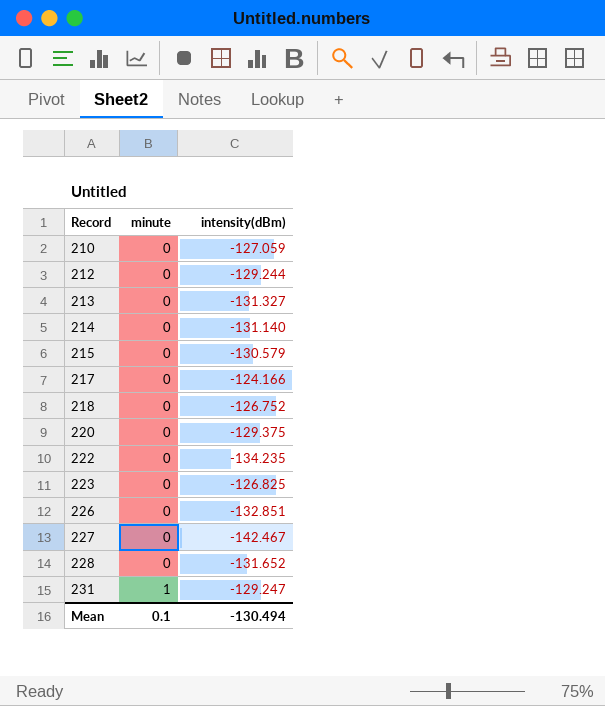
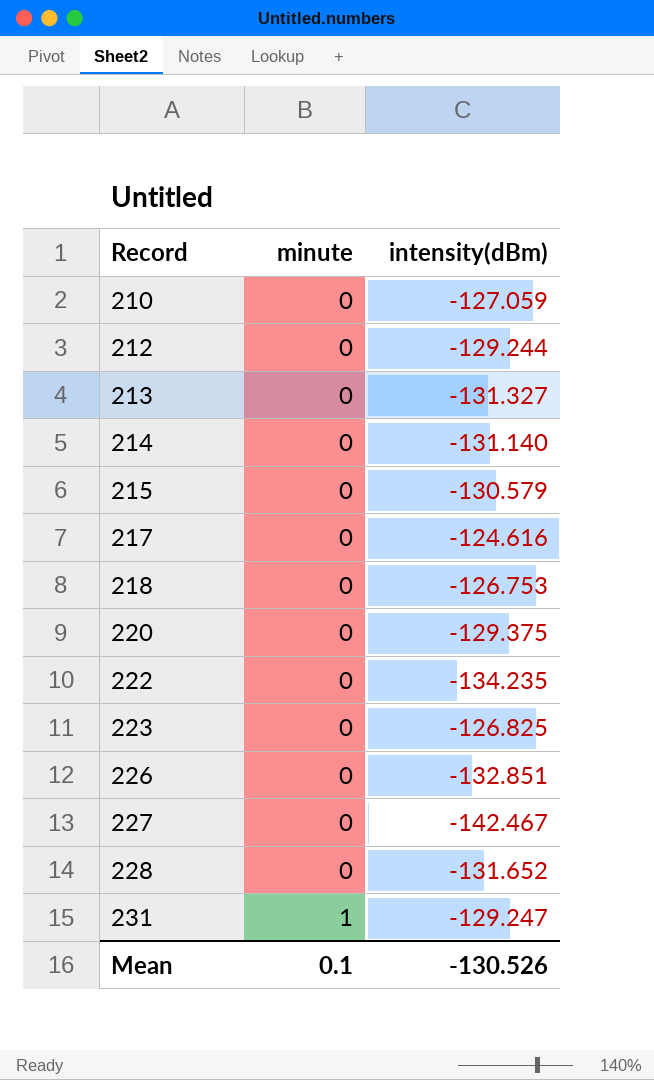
217 | intensity(dBm): -124.166 -> -124.616
218 | intensity(dBm): -126.752 -> -126.753
Mean | intensity(dBm): -130.494 -> -130.526

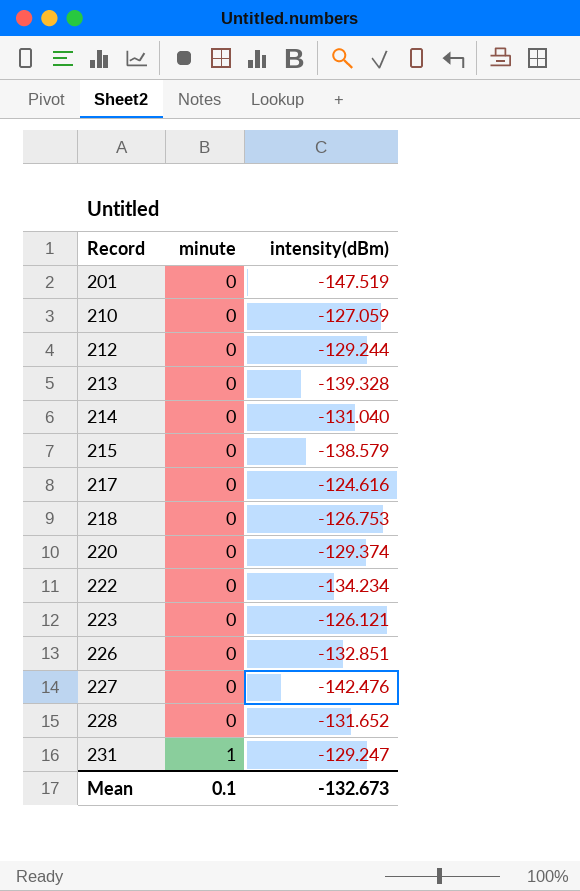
row 201: none -> 0 | -147.519
213 | intensity(dBm): -131.327 -> -139.328
214 | intensity(dBm): -131.140 -> -131.040
215 | intensity(dBm): -130.579 -> -138.579
220 | intensity(dBm): -129.375 -> -129.374
222 | intensity(dBm): -134.235 -> -134.234
223 | intensity(dBm): -126.825 -> -126.121
227 | intensity(dBm): -142.467 -> -142.476
Mean | intensity(dBm): -130.526 -> -132.673

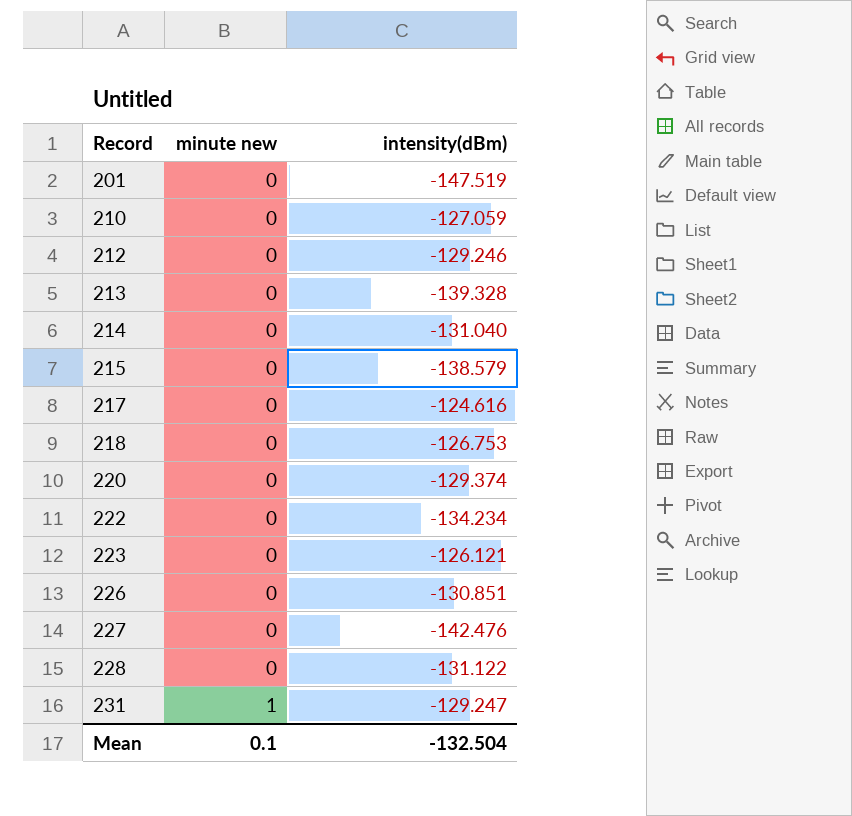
column name: minute -> minute new
212 | intensity(dBm): -129.244 -> -129.246
226 | intensity(dBm): -132.851 -> -130.851
228 | intensity(dBm): -131.652 -> -131.122
Mean | intensity(dBm): -132.673 -> -132.504

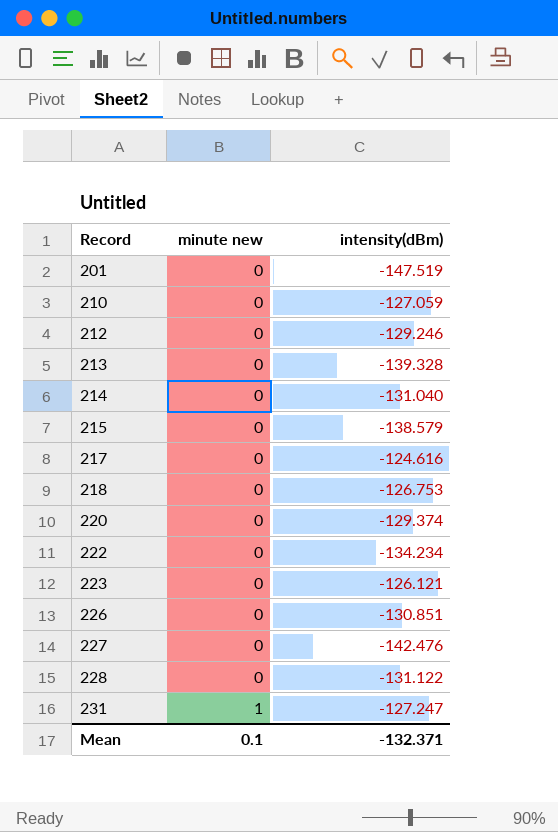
231 | intensity(dBm): -129.247 -> -127.247
Mean | intensity(dBm): -132.504 -> -132.371

